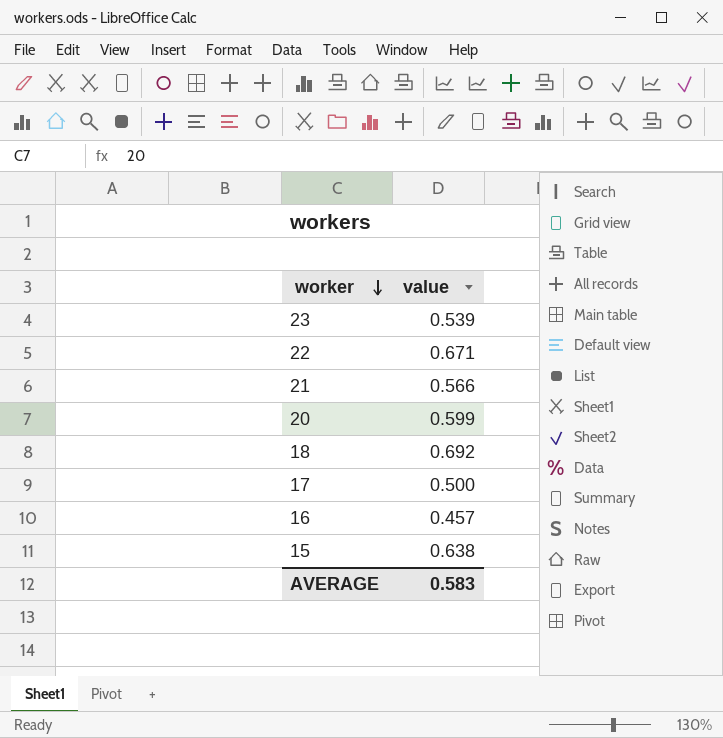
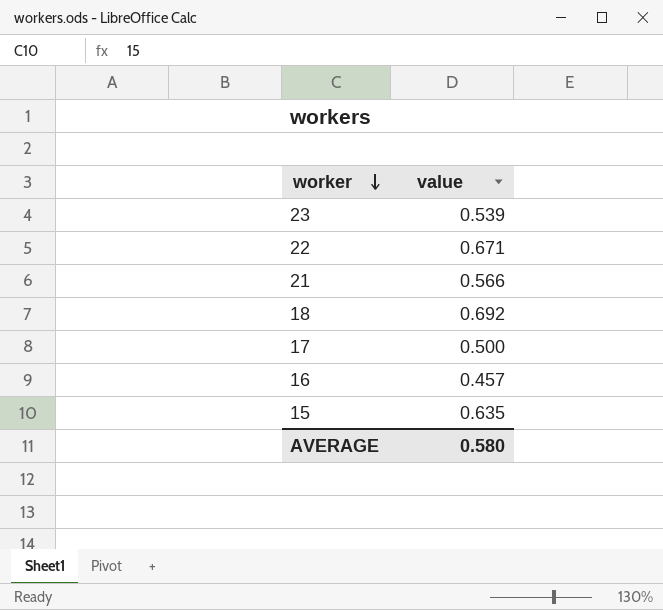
row 20: 0.599 -> none
15 | value: 0.638 -> 0.635
AVERAGE | value: 0.583 -> 0.580

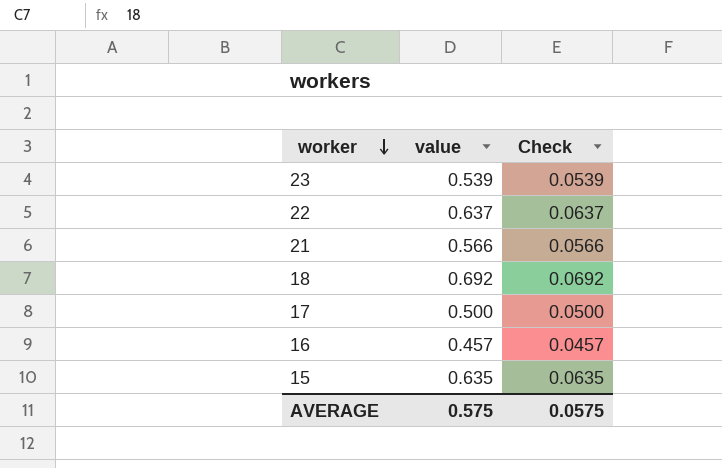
column Check | formula: none -> [value] * 0.1
22 | value: 0.671 -> 0.637
AVERAGE | value: 0.580 -> 0.575

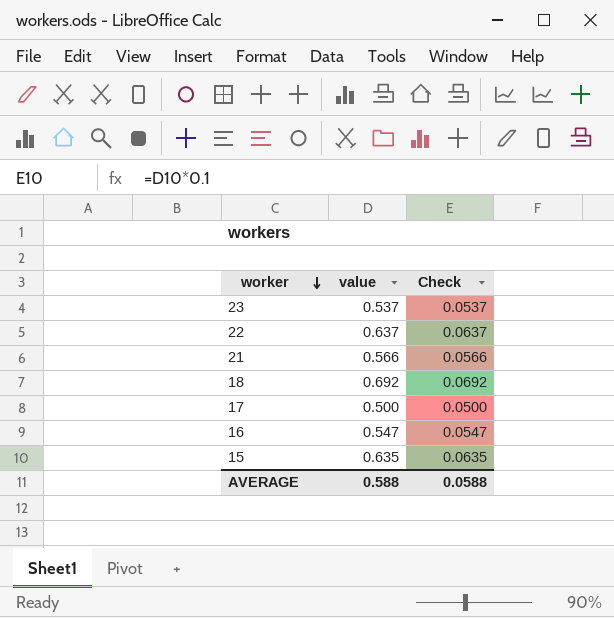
23 | value: 0.539 -> 0.537
23 | Check: 0.0539 -> 0.0537
16 | value: 0.457 -> 0.547
16 | Check: 0.0457 -> 0.0547
AVERAGE | value: 0.575 -> 0.588
AVERAGE | Check: 0.0575 -> 0.0588

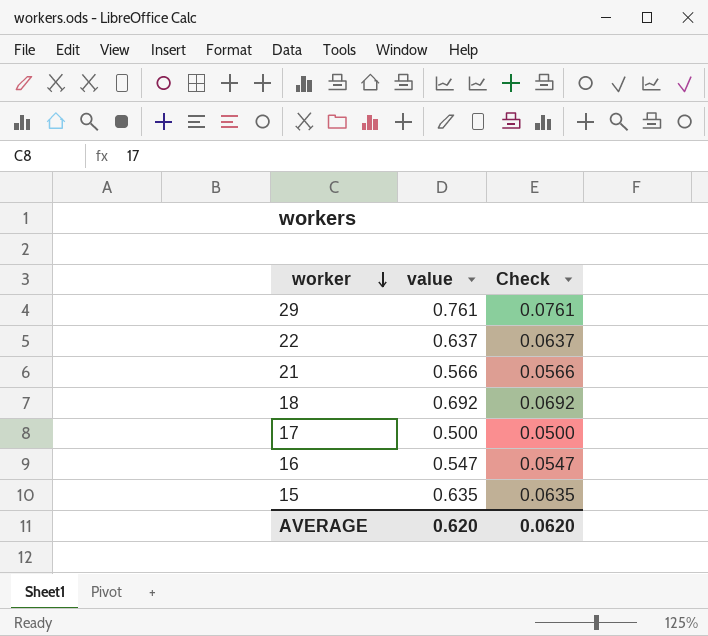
row 23: 0.537 | 0.0537 -> none
row 29: none -> 0.761 | 0.0761
AVERAGE | value: 0.588 -> 0.620
AVERAGE | Check: 0.0588 -> 0.0620

